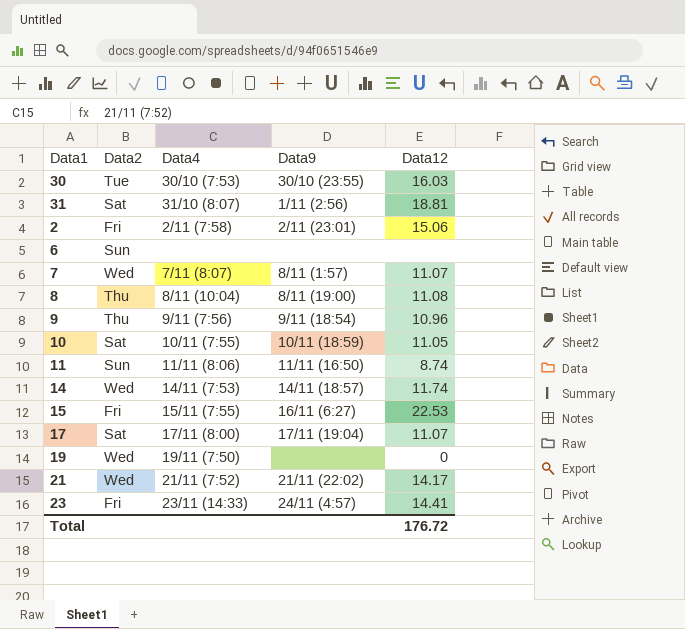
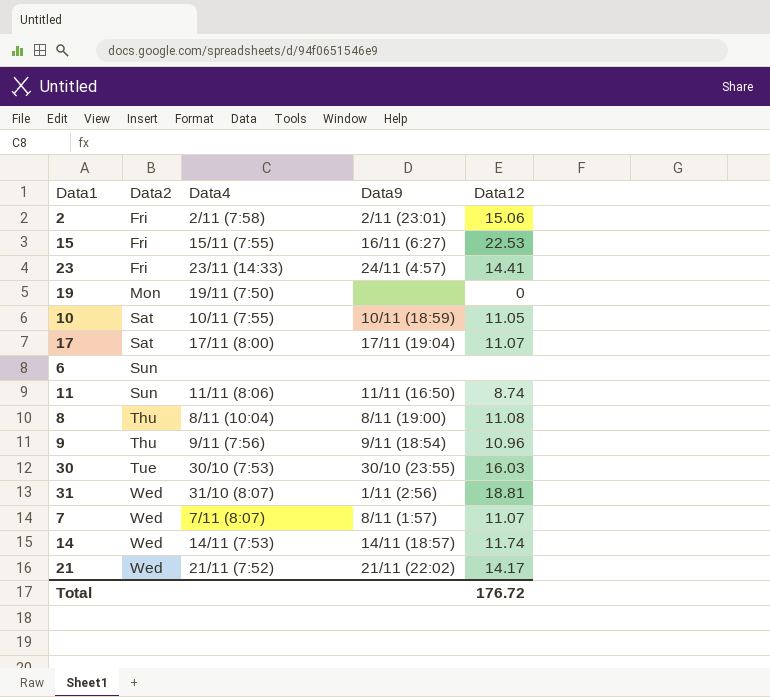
row order: none -> Data2 ascending
19 | Data2: Wed -> Mon
31 | Data2: Sat -> Wed

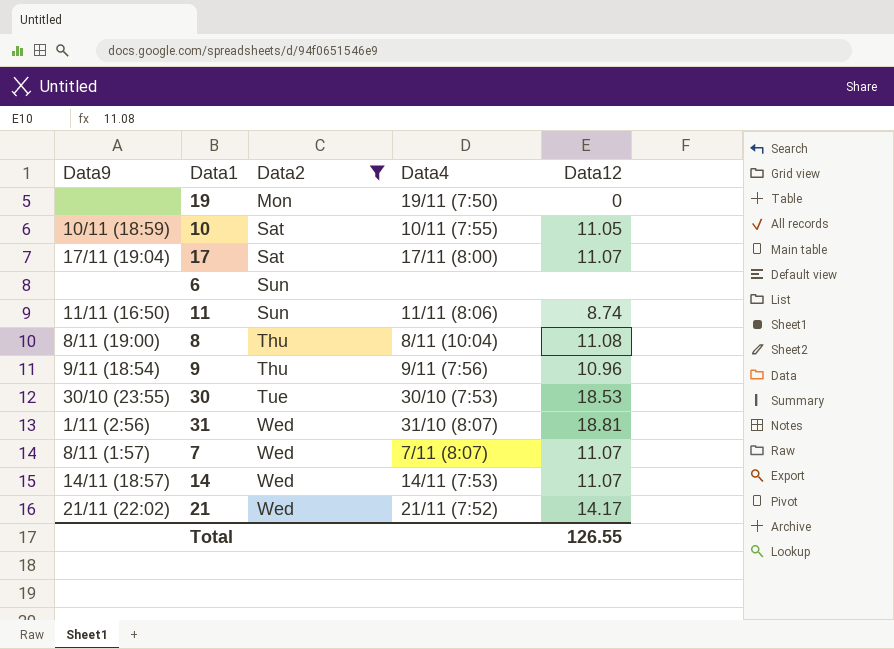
filter: none -> Data2 != Fri
column Data9 | position: 4 -> 1
30 | Data12: 16.03 -> 18.53
14 | Data12: 11.74 -> 11.07
Total | Data12: 176.72 -> 126.55

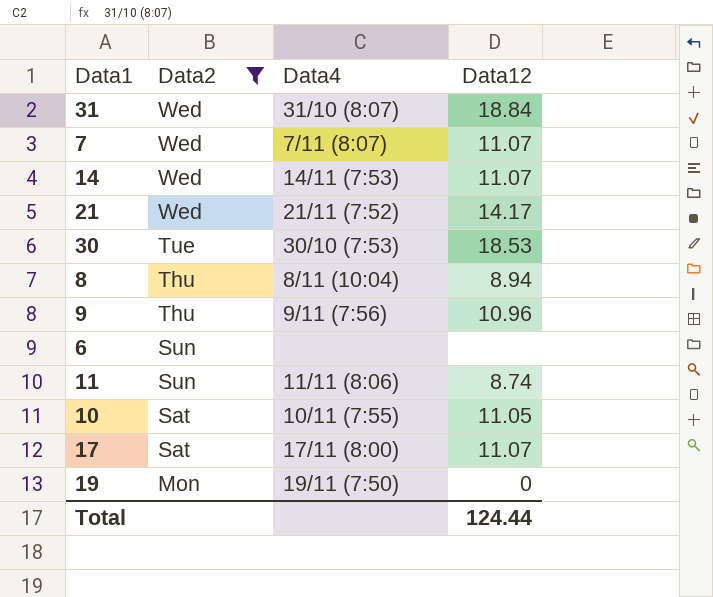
row order: Data2 ascending -> Data2 descending
column Data9 | position: 1 -> none
31 | Data12: 18.81 -> 18.84
8 | Data12: 11.08 -> 8.94
Total | Data12: 126.55 -> 124.44

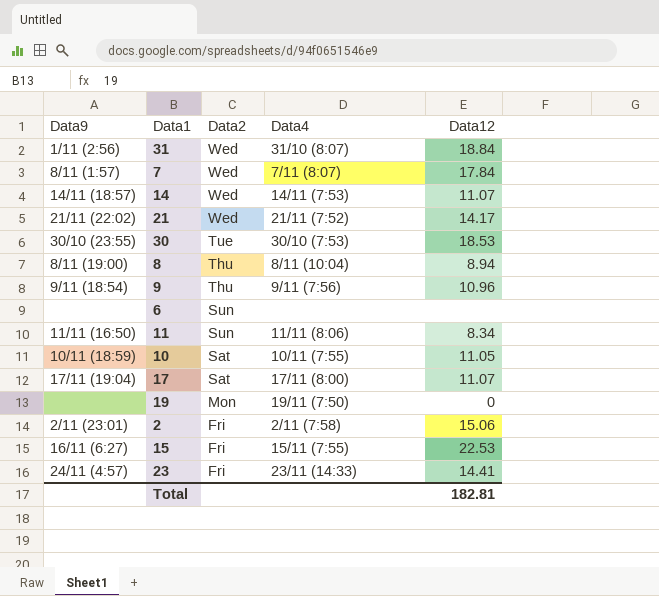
filter: Data2 != Fri -> none
column Data9 | position: none -> 1
7 | Data12: 11.07 -> 17.84
11 | Data12: 8.74 -> 8.34
Total | Data12: 124.44 -> 182.81

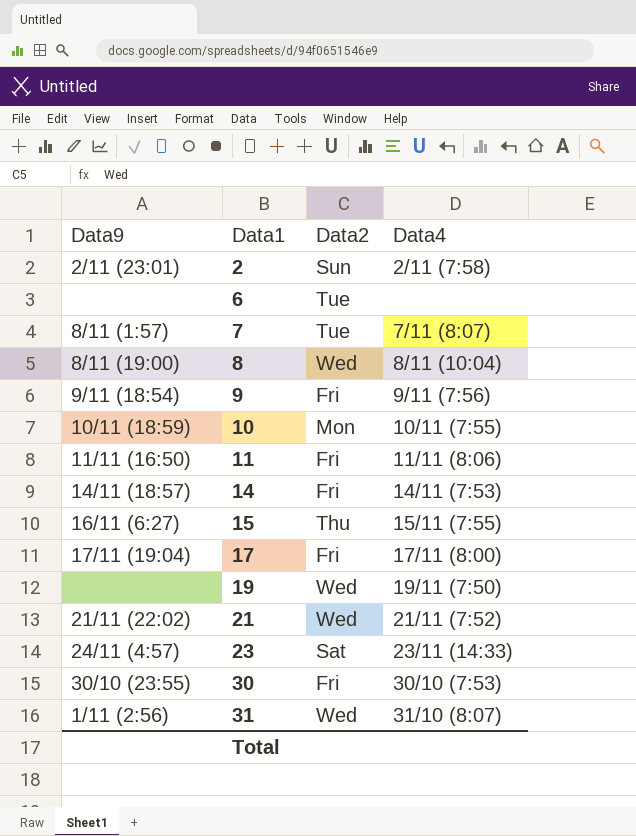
row order: Data2 descending -> Data1 ascending
column Data12 | position: 5 -> none
2 | Data2: Fri -> Sun
6 | Data2: Sun -> Tue
7 | Data2: Wed -> Tue
8 | Data2: Thu -> Wed
9 | Data2: Thu -> Fri
10 | Data2: Sat -> Mon
11 | Data2: Sun -> Fri
14 | Data2: Wed -> Fri
15 | Data2: Fri -> Thu
17 | Data2: Sat -> Fri
19 | Data2: Mon -> Wed
23 | Data2: Fri -> Sat
30 | Data2: Tue -> Fri

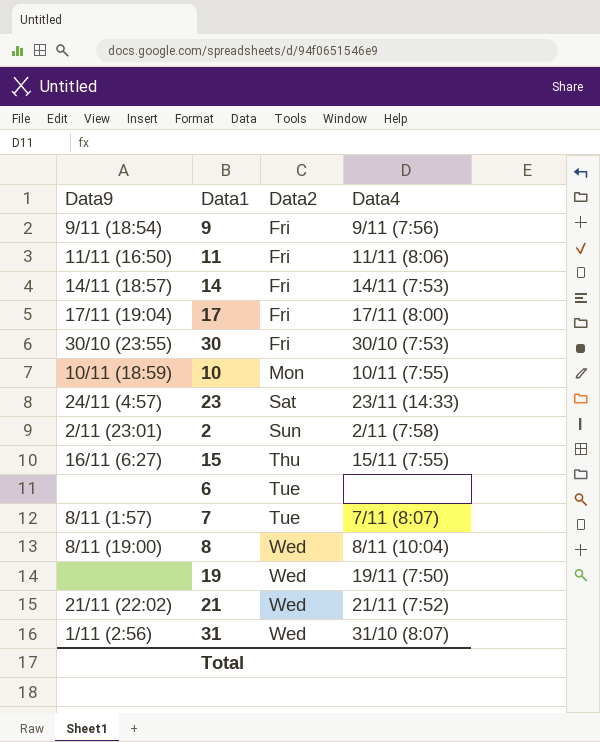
row order: Data1 ascending -> Data2 ascending

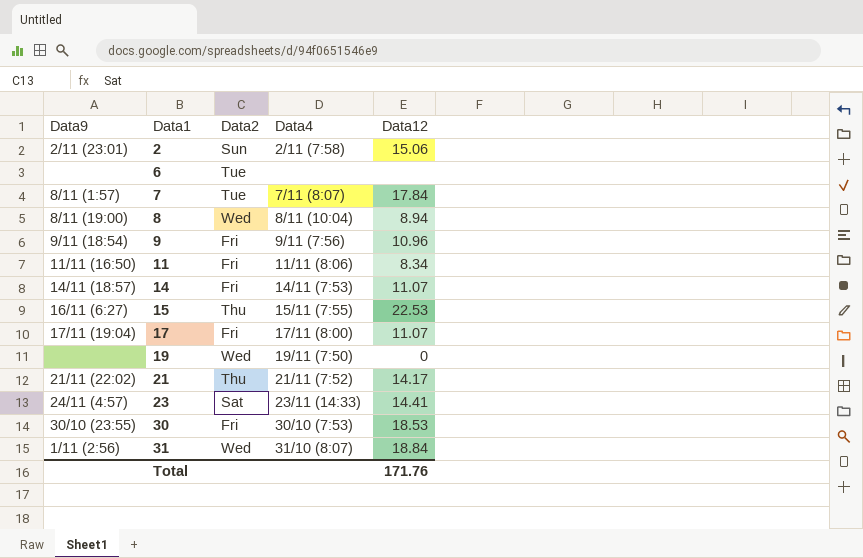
row order: Data2 ascending -> Data1 ascending
column Data12 | position: none -> 5
row 10: 10/11 (18:59) | Mon | 10/11 (7:55) -> none
21 | Data2: Wed -> Thu

